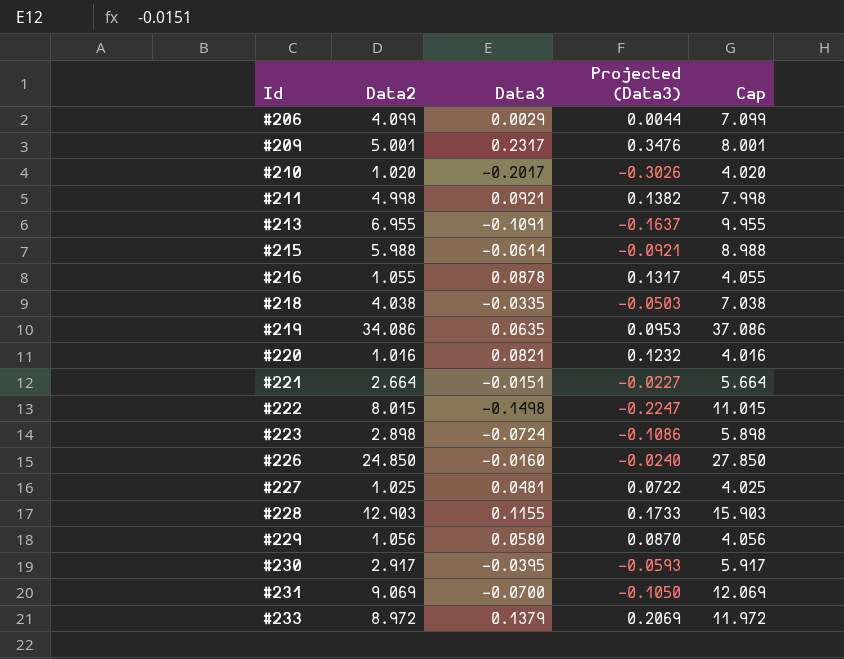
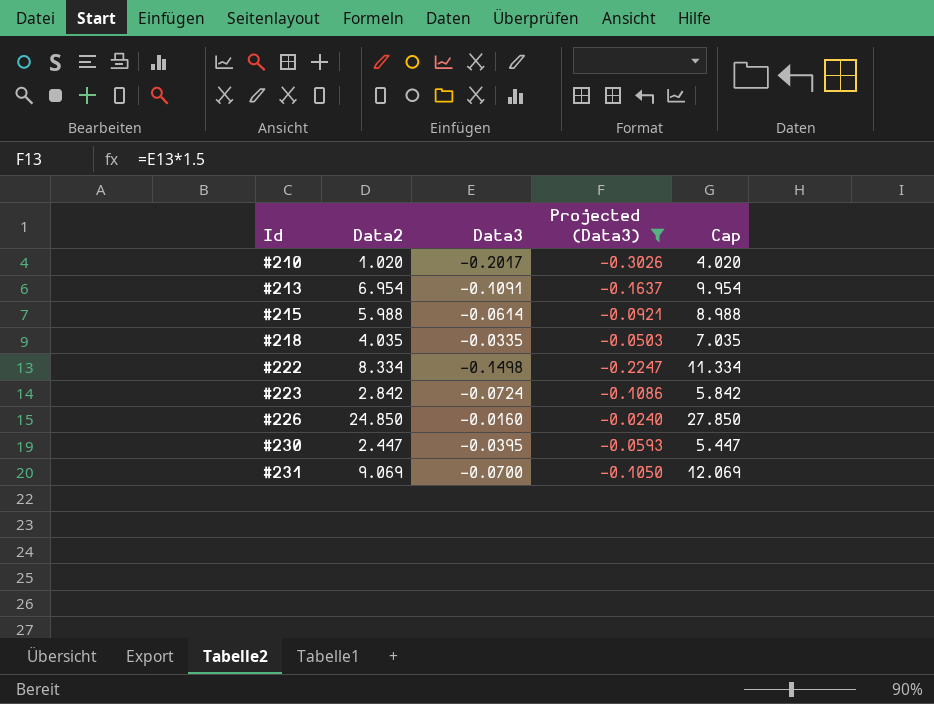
filter: none -> Projected (Data3) <= -0.0240
#213 | Data2: 6.955 -> 6.954
#213 | Cap: 9.955 -> 9.954
#218 | Data2: 4.038 -> 4.035
#218 | Cap: 7.038 -> 7.035
#222 | Data2: 8.015 -> 8.334
#222 | Cap: 11.015 -> 11.334
#223 | Data2: 2.898 -> 2.842
#223 | Cap: 5.898 -> 5.842
#230 | Data2: 2.917 -> 2.447
#230 | Cap: 5.917 -> 5.447

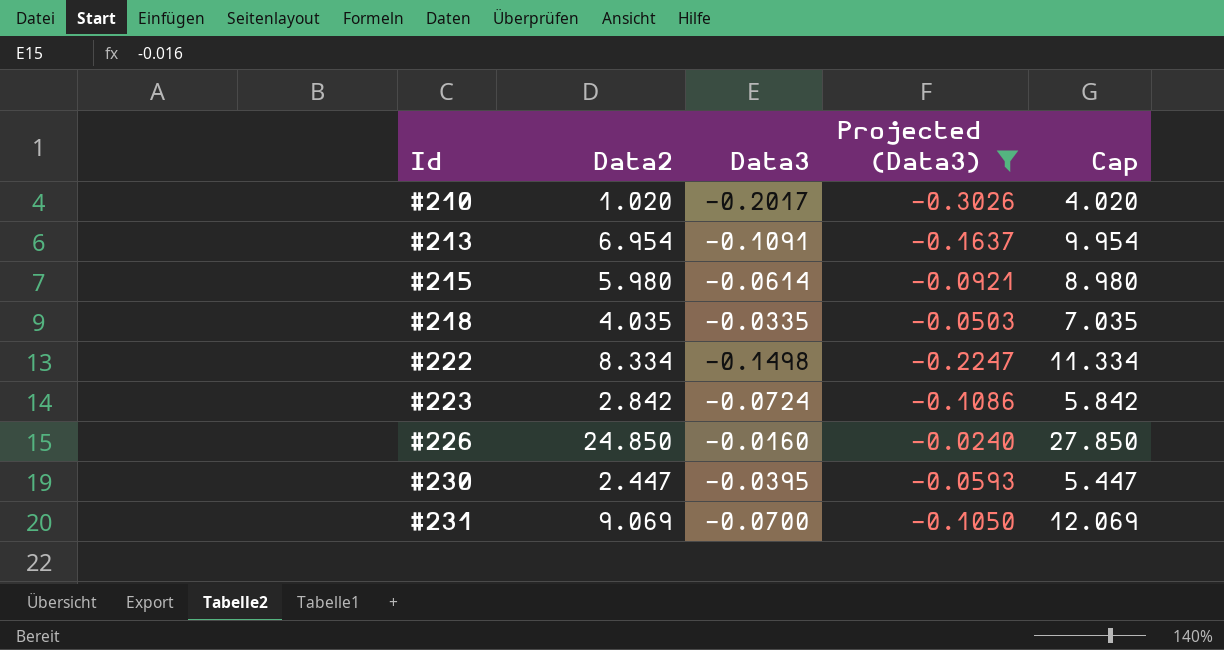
#215 | Data2: 5.988 -> 5.980
#215 | Cap: 8.988 -> 8.980

